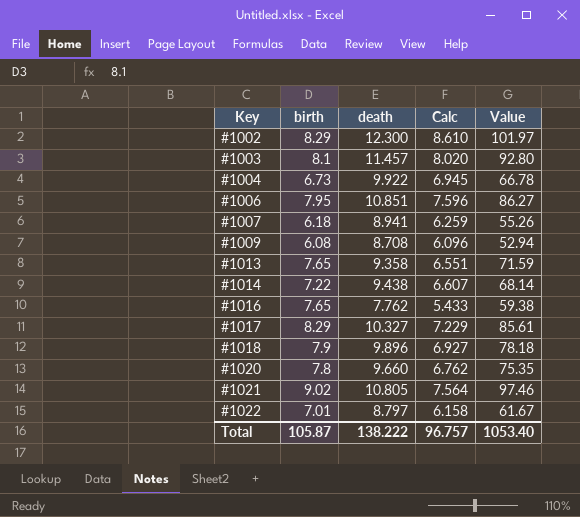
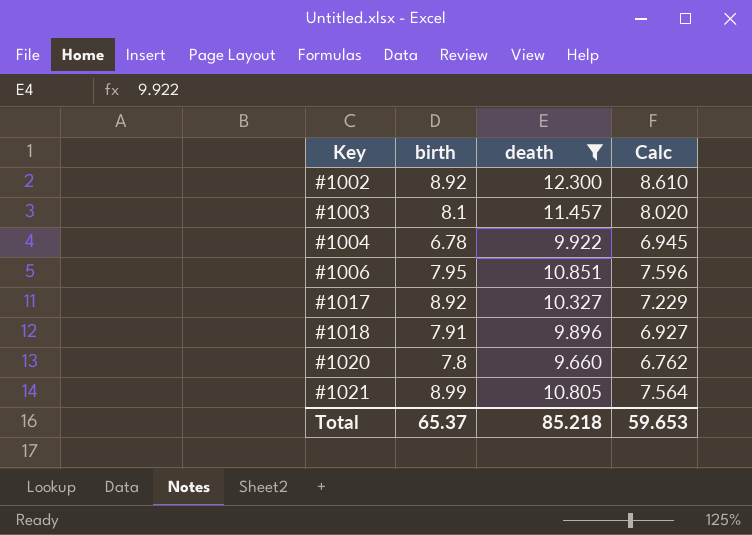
filter: none -> death >= 9.660
column Value | formula: [birth] * [death] -> none
#1002 | birth: 8.29 -> 8.92
#1004 | birth: 6.73 -> 6.78
#1017 | birth: 8.29 -> 8.92
#1018 | birth: 7.9 -> 7.91
#1021 | birth: 9.02 -> 8.99
Total | birth: 105.87 -> 65.37
Total | death: 138.222 -> 85.218
Total | Calc: 96.757 -> 59.653

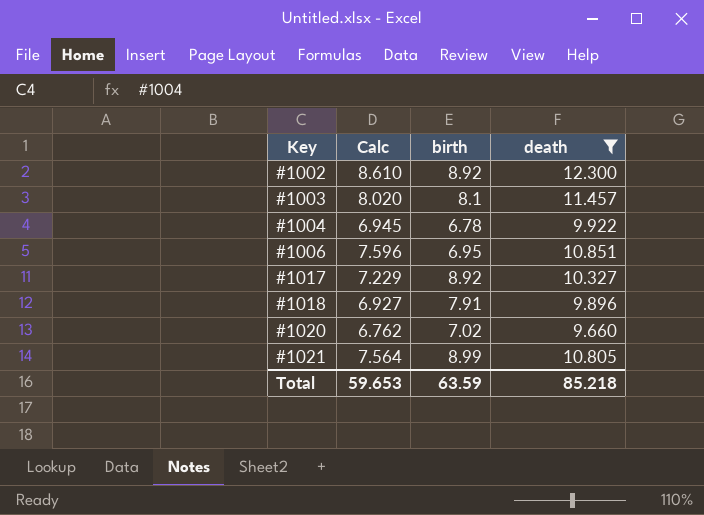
column Calc | position: 4 -> 2
#1006 | birth: 7.95 -> 6.95
#1020 | birth: 7.8 -> 7.02
Total | birth: 65.37 -> 63.59

